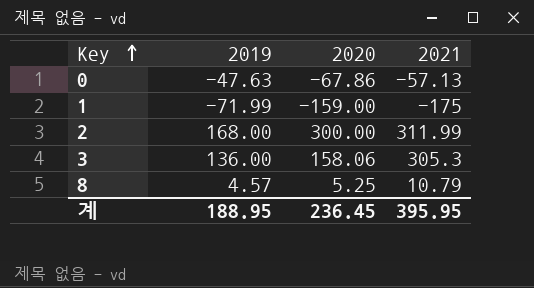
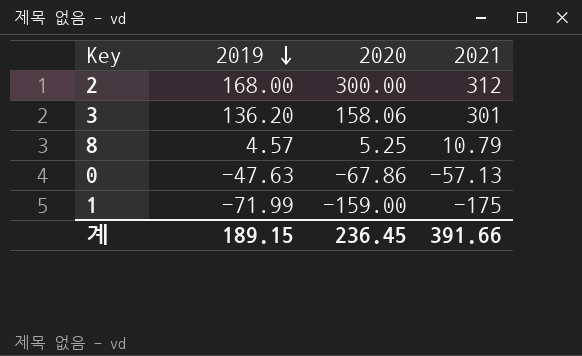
row order: Key ascending -> 2019 descending
2 | 2021: 311.99 -> 312
3 | 2019: 136.00 -> 136.20
3 | 2021: 305.3 -> 301
계 | 2019: 188.95 -> 189.15
계 | 2021: 395.95 -> 391.66

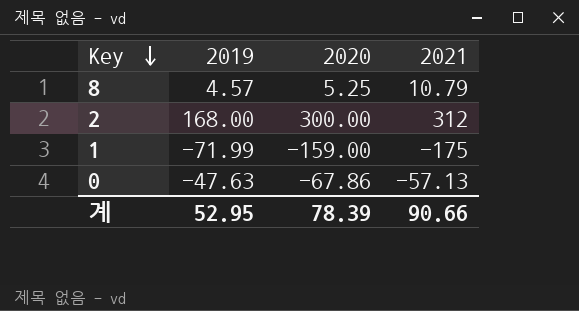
row order: 2019 descending -> Key descending
row 3: 136.20 | 158.06 | 301 -> none
계 | 2019: 189.15 -> 52.95
계 | 2020: 236.45 -> 78.39
계 | 2021: 391.66 -> 90.66

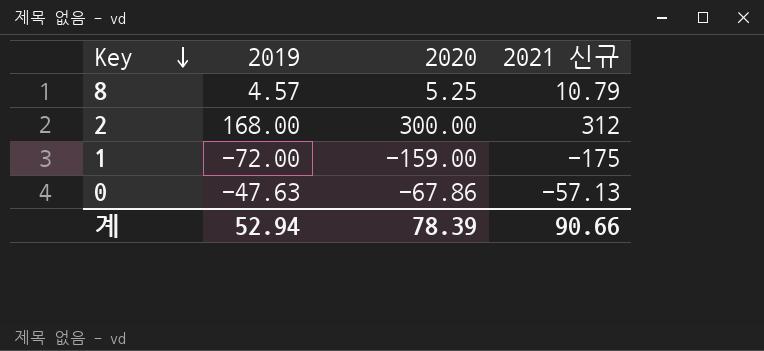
column name: 2021 -> 2021 신규
1 | 2019: -71.99 -> -72.00
계 | 2019: 52.95 -> 52.94

